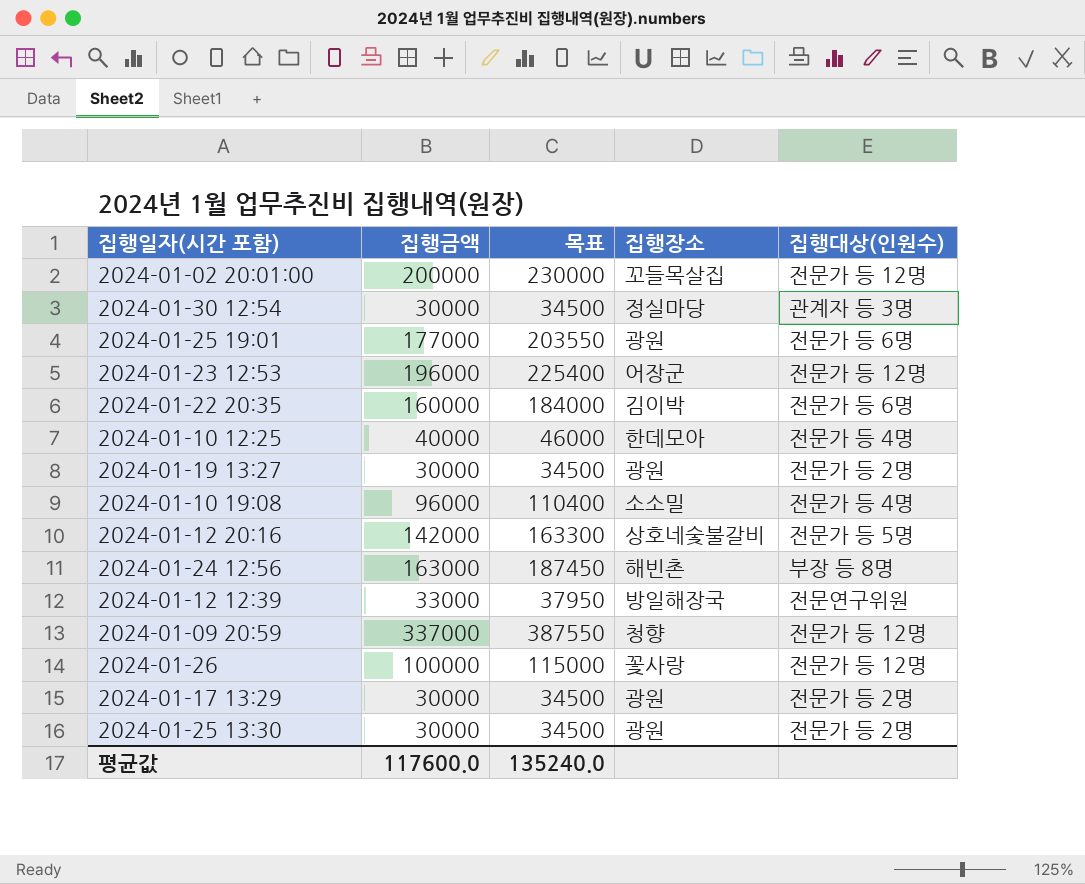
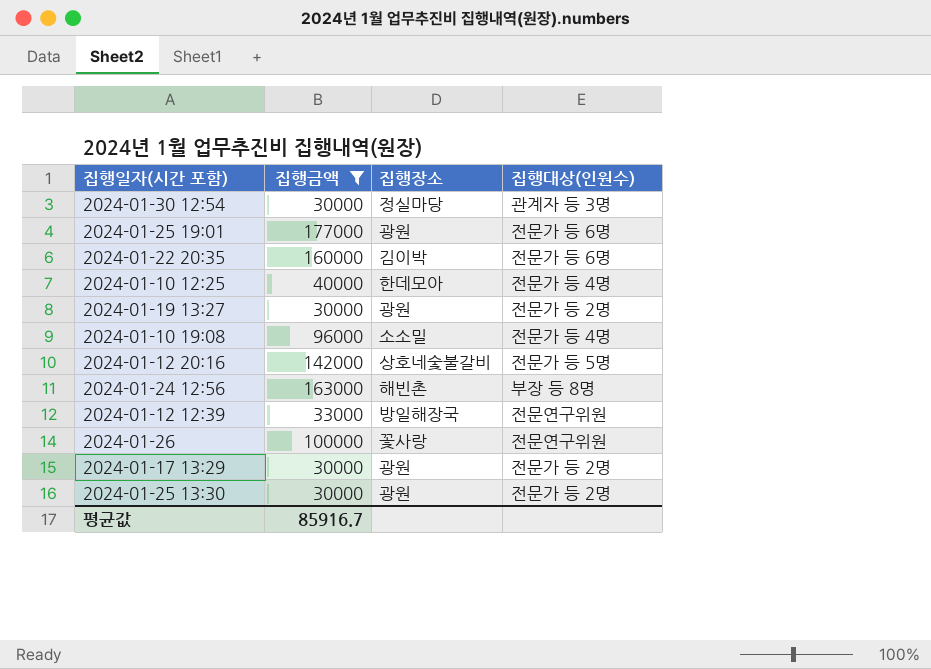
filter: none -> 집행금액 <= 177000
column 목표 | formula: [집행금액] * 1.15 -> none
2024-01-26 | 집행대상(인원수): 전문가 등 12명 -> 전문연구위원
평균값 | 집행금액: 117600.0 -> 85916.7

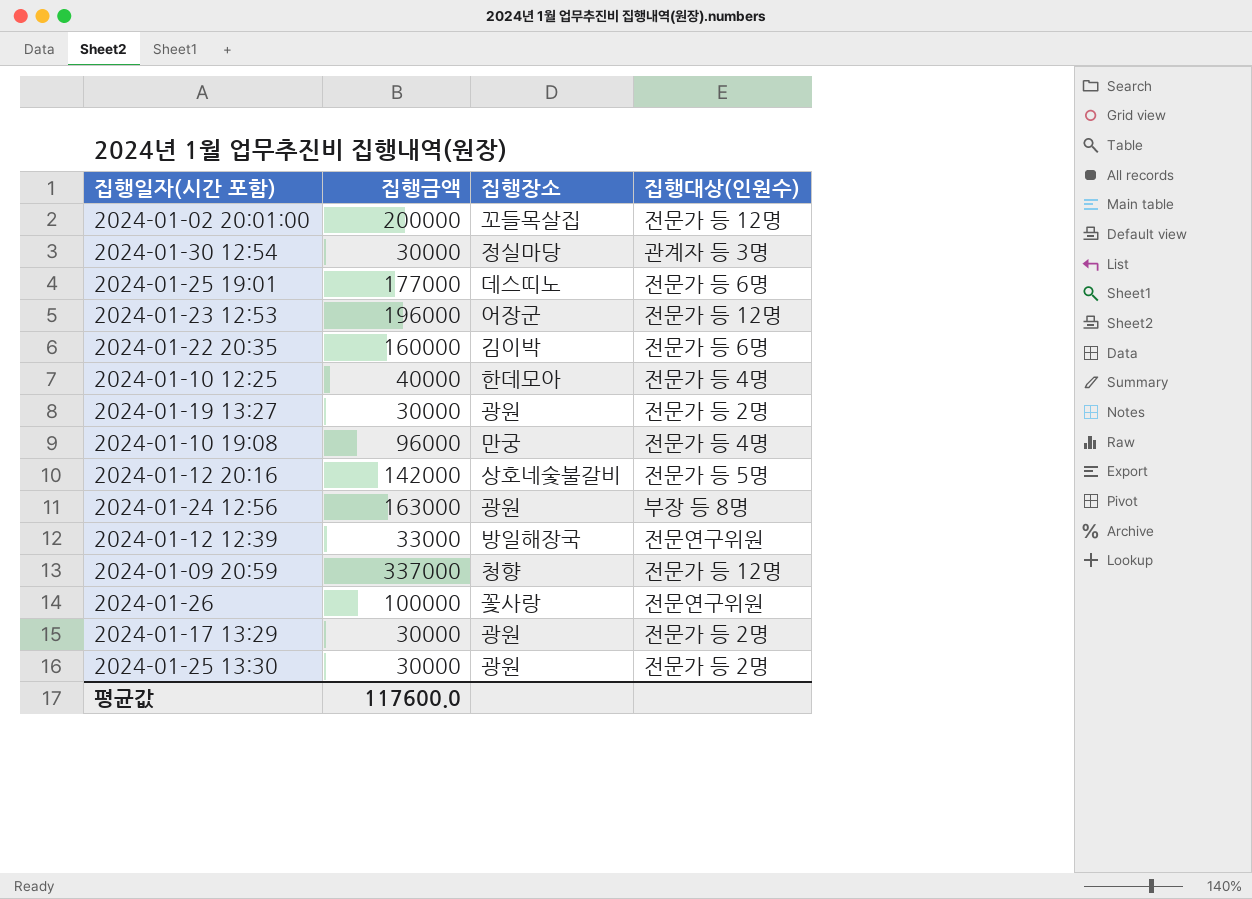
filter: 집행금액 <= 177000 -> none
2024-01-25 19:01 | 집행장소: 광원 -> 데스띠노
2024-01-10 19:08 | 집행장소: 소소밀 -> 만궁
2024-01-24 12:56 | 집행장소: 해빈촌 -> 광원
평균값 | 집행금액: 85916.7 -> 117600.0

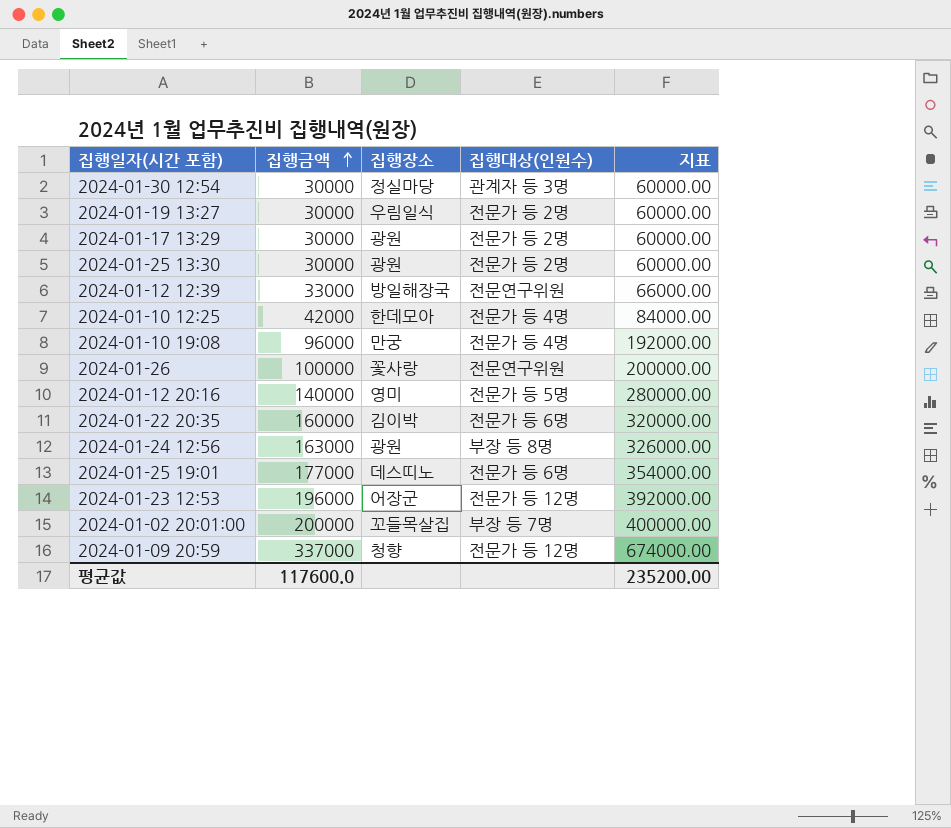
row order: none -> 집행금액 ascending
column 지표 | formula: none -> [집행금액] * 2
2024-01-19 13:27 | 집행장소: 광원 -> 우림일식
2024-01-10 12:25 | 집행금액: 40000 -> 42000
2024-01-12 20:16 | 집행금액: 142000 -> 140000
2024-01-12 20:16 | 집행장소: 상호네숯불갈비 -> 영미
2024-01-02 20:01:00 | 집행대상(인원수): 전문가 등 12명 -> 부장 등 7명

